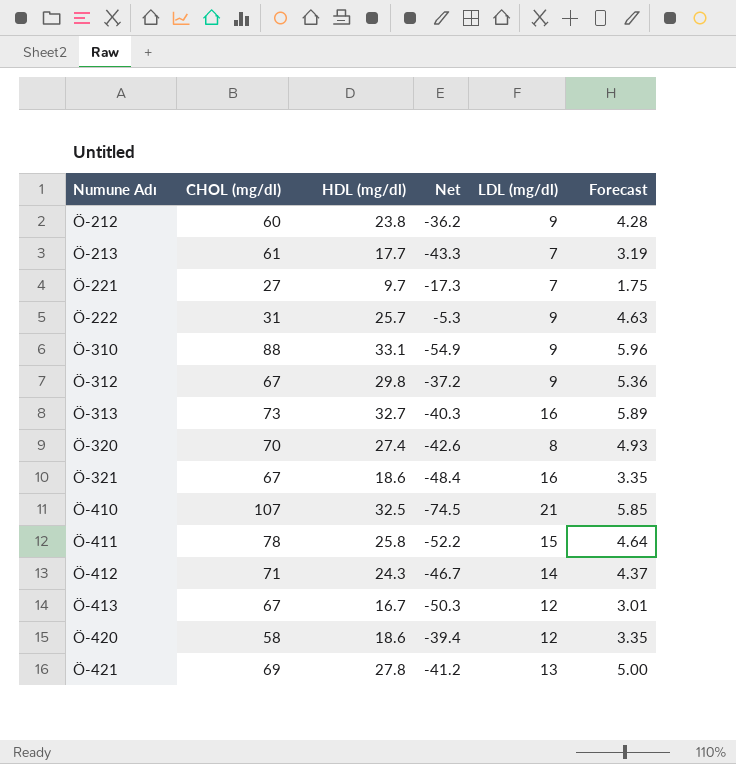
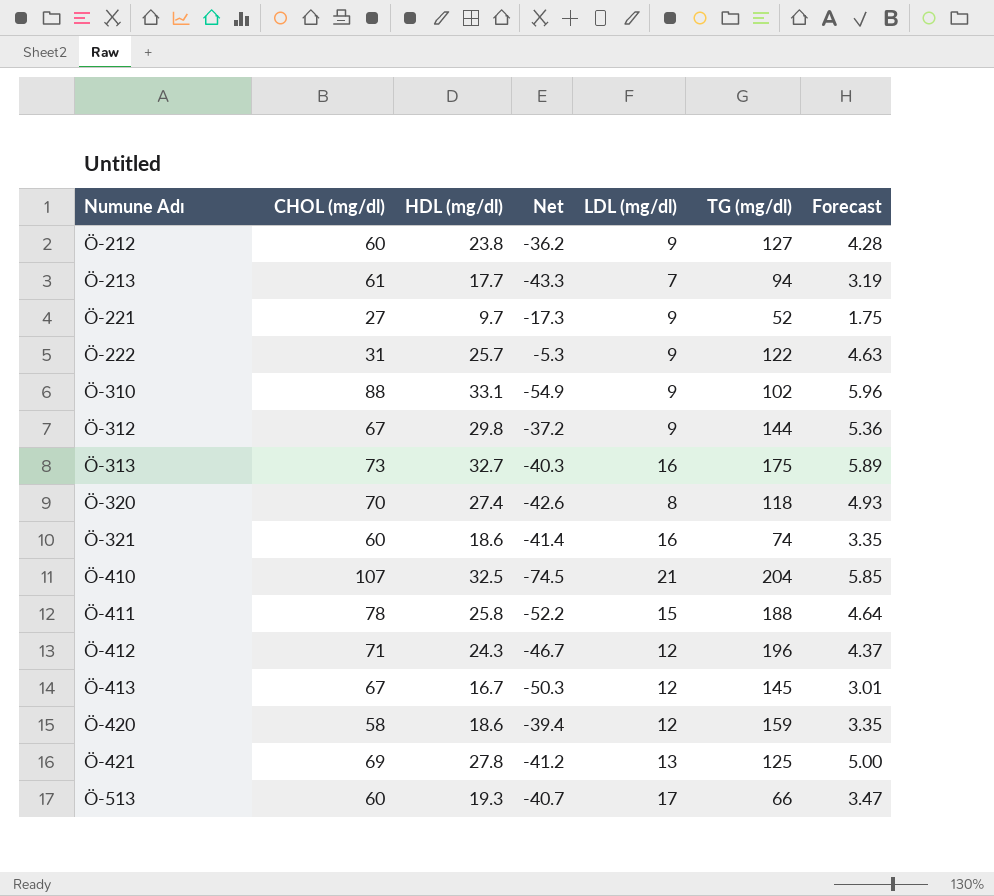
column TG (mg/dl) | position: none -> 6
Ö-221 | LDL (mg/dl): 7 -> 9
Ö-321 | CHOL (mg/dl): 67 -> 60
Ö-321 | Net: -48.4 -> -41.4
Ö-412 | LDL (mg/dl): 14 -> 12
row Ö-513: none -> 60 | 19.3 | -40.7 | 17 | 66 | 3.47

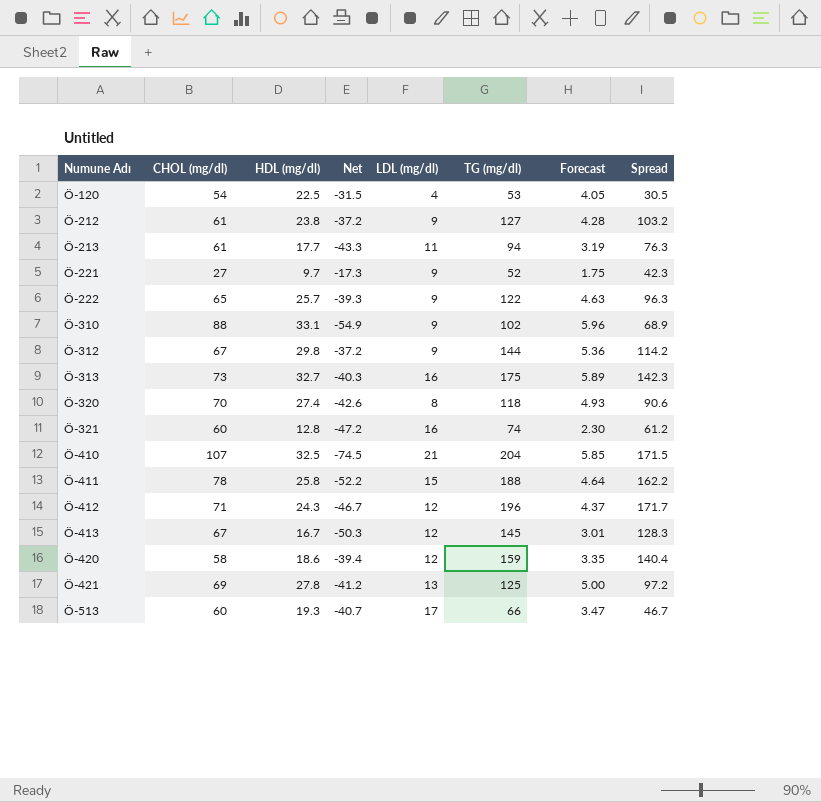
column Spread | formula: none -> [TG (mg/dl)] - [HDL (mg/dl)]
row Ö-120: none -> 54 | 22.5 | -31.5 | 4 | 53 | 4.05 | 30.5
Ö-212 | CHOL (mg/dl): 60 -> 61
Ö-212 | Net: -36.2 -> -37.2
Ö-213 | LDL (mg/dl): 7 -> 11
Ö-222 | CHOL (mg/dl): 31 -> 65
Ö-222 | Net: -5.3 -> -39.3
Ö-321 | HDL (mg/dl): 18.6 -> 12.8
Ö-321 | Net: -41.4 -> -47.2
Ö-321 | Forecast: 3.35 -> 2.30

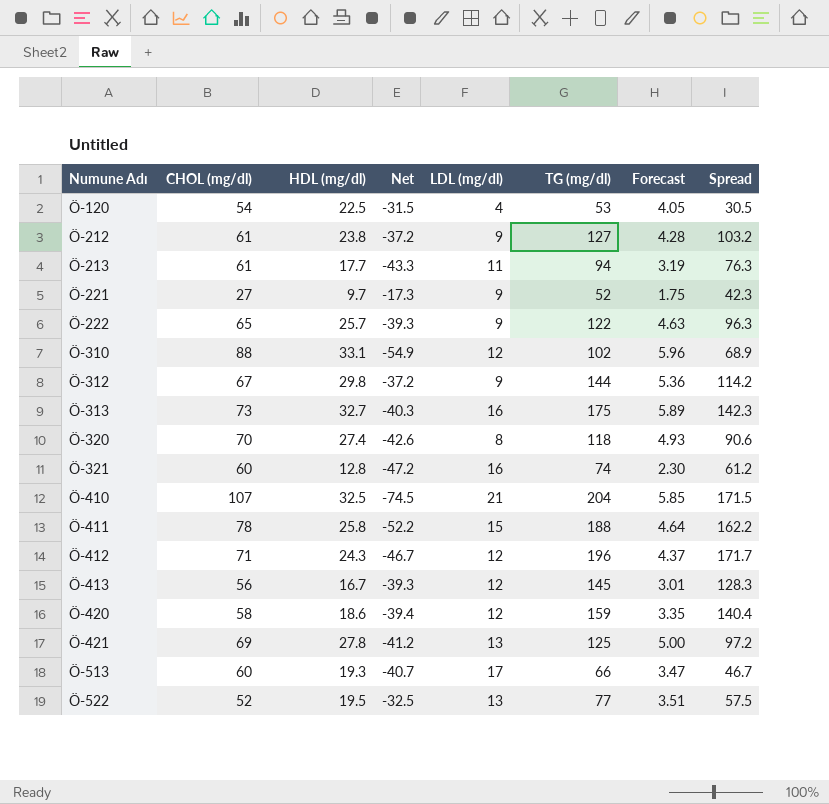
Ö-310 | LDL (mg/dl): 9 -> 12
Ö-413 | CHOL (mg/dl): 67 -> 56
Ö-413 | Net: -50.3 -> -39.3
row Ö-522: none -> 52 | 19.5 | -32.5 | 13 | 77 | 3.51 | 57.5

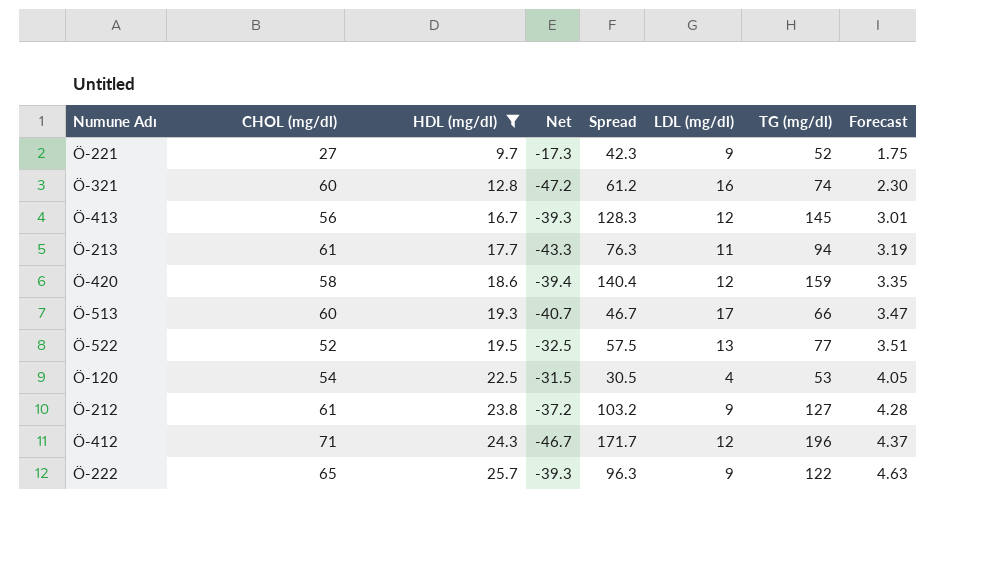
filter: none -> HDL (mg/dl) <= 25.7
row order: Numune Adı ascending -> HDL (mg/dl) ascending
column Spread | position: 8 -> 5

